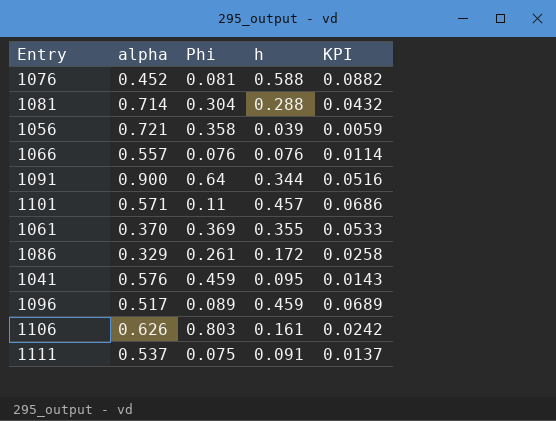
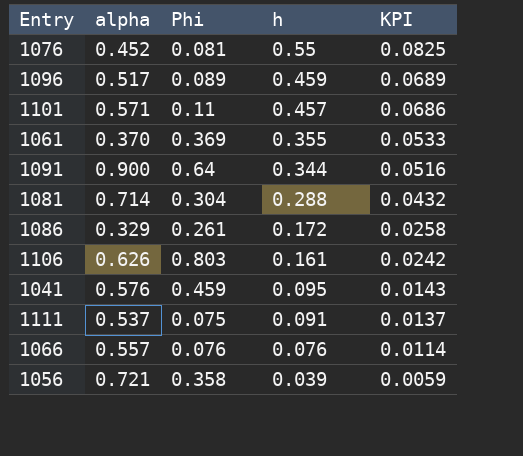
row order: none -> h descending
1076 | h: 0.588 -> 0.55
1076 | KPI: 0.0882 -> 0.0825

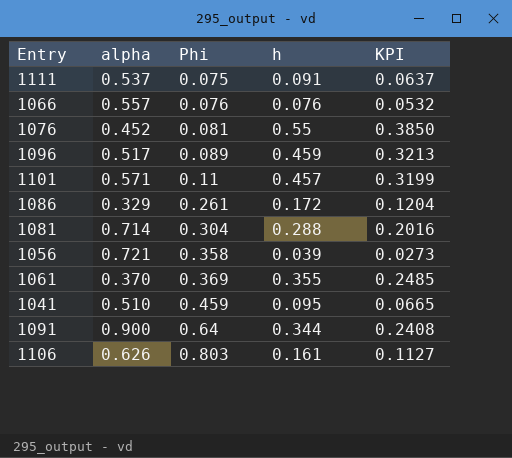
row order: h descending -> Phi ascending
column KPI | formula: [h] * 0.15 -> [h] * 0.7
1041 | alpha: 0.576 -> 0.510

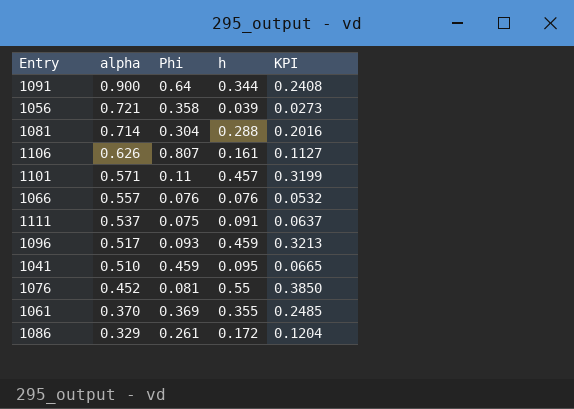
row order: Phi ascending -> alpha descending
1106 | Phi: 0.803 -> 0.807
1096 | Phi: 0.089 -> 0.093

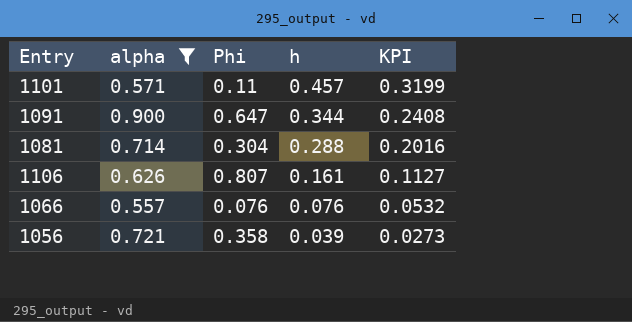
filter: none -> alpha >= 0.557
row order: alpha descending -> h descending
1091 | Phi: 0.64 -> 0.647

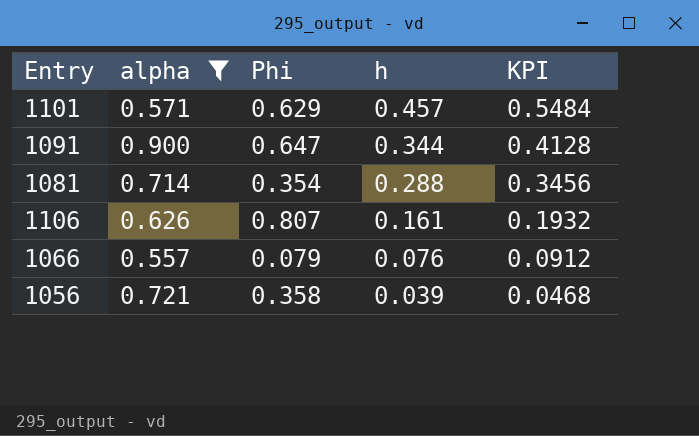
column KPI | formula: [h] * 0.7 -> [h] * 1.2
1101 | Phi: 0.11 -> 0.629
1081 | Phi: 0.304 -> 0.354
1066 | Phi: 0.076 -> 0.079

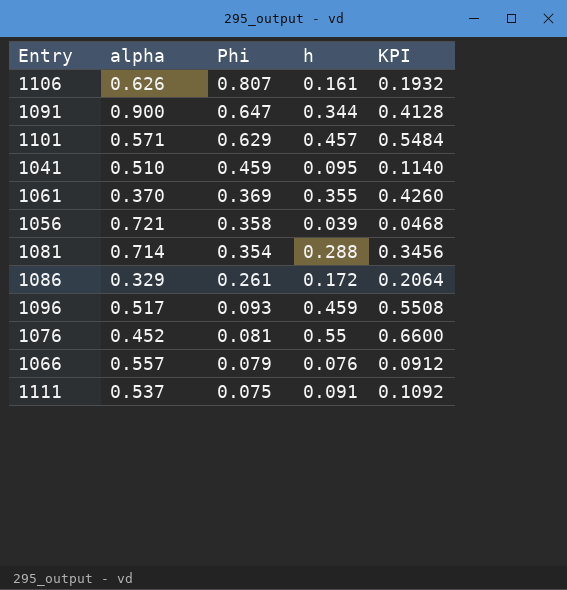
filter: alpha >= 0.557 -> none
row order: h descending -> Phi descending

